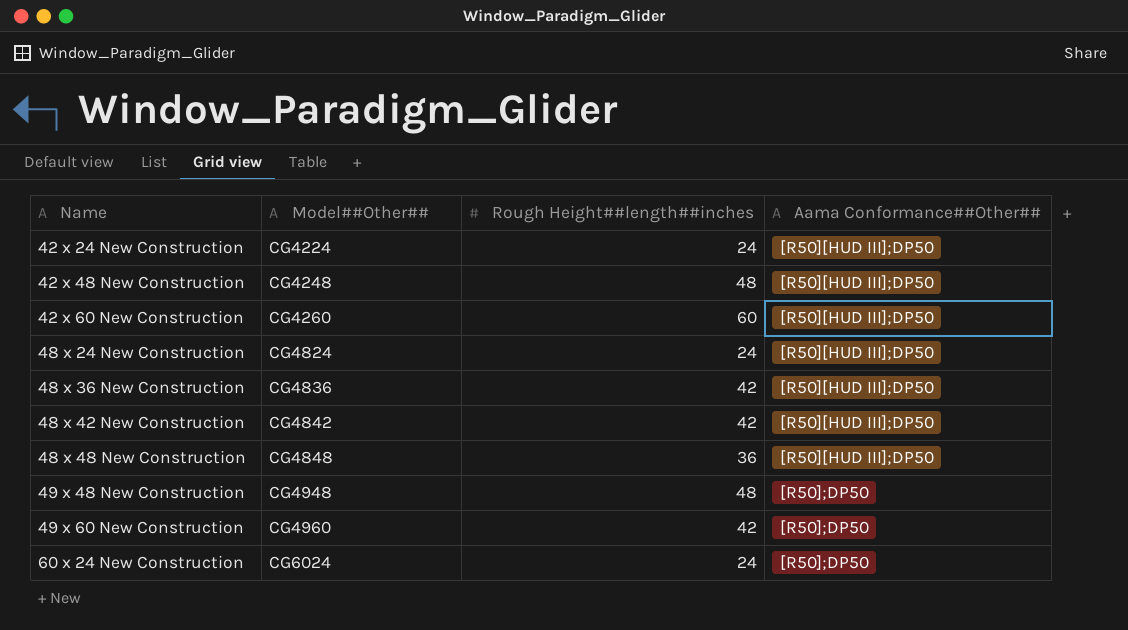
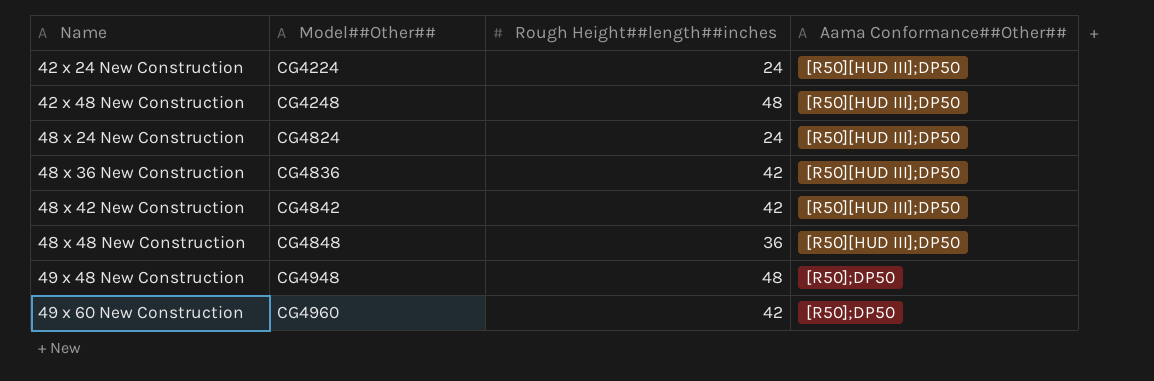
row 42 x 60 New Construction: CG4260 | 60 | [R50][HUD III];DP50 -> none
row 60 x 24 New Construction: CG6024 | 24 | [R50];DP50 -> none

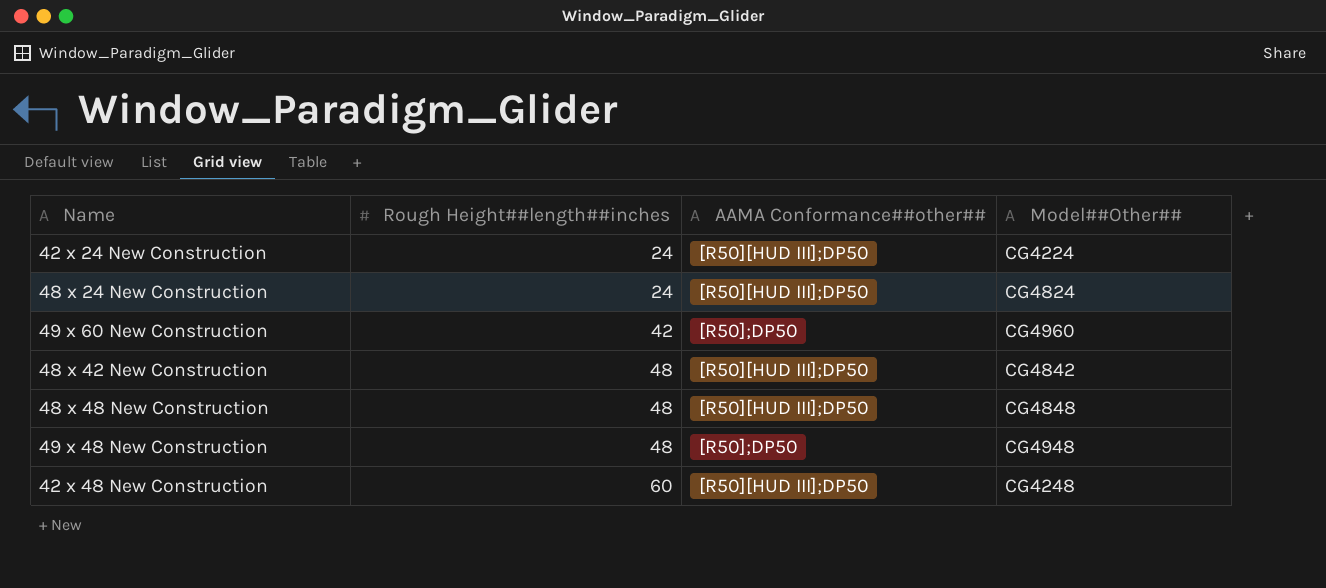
row order: Name ascending -> Rough Height##length##inches ascending
column name: Aama Conformance##Other## -> AAMA Conformance##other##
column Model##Other## | position: 2 -> 4
row 48 x 36 New Construction: CG4836 | 42 | [R50][HUD III];DP50 -> none
48 x 42 New Construction | Rough Height##length##inches: 42 -> 48
48 x 48 New Construction | Rough Height##length##inches: 36 -> 48
42 x 48 New Construction | Rough Height##length##inches: 48 -> 60

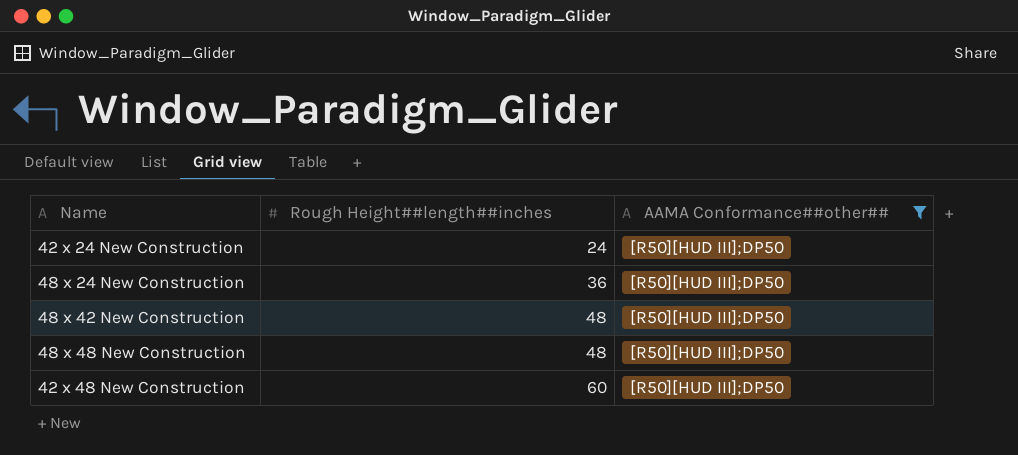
filter: none -> AAMA Conformance##other## = [R50][HUD III];DP50
column Model##Other## | position: 4 -> none
48 x 24 New Construction | Rough Height##length##inches: 24 -> 36

